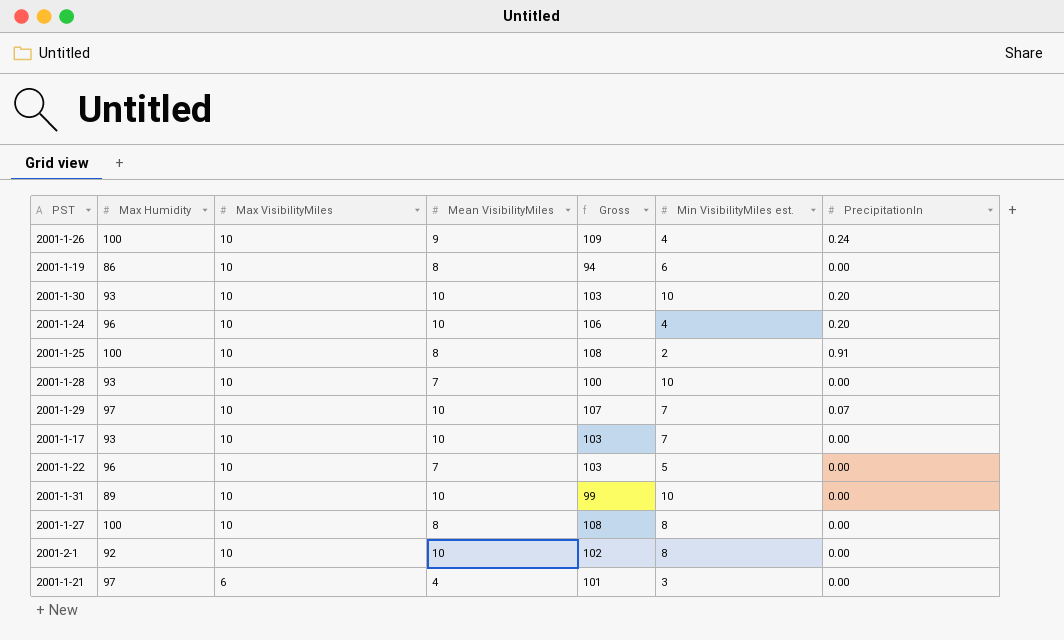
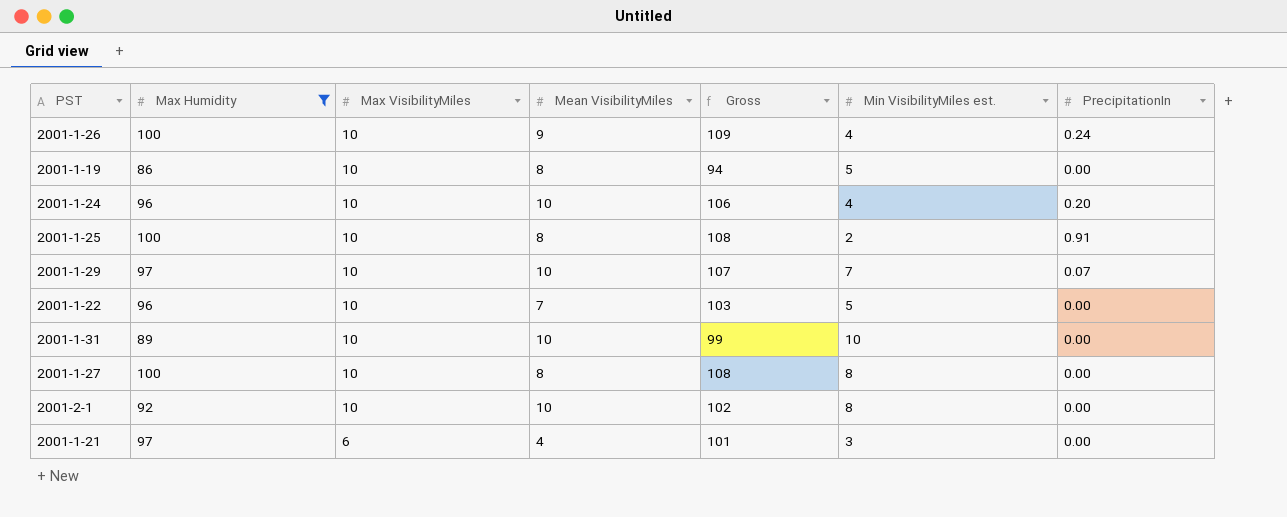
filter: none -> Max Humidity != 93
2001-1-19 | Min VisibilityMiles est.: 6 -> 5

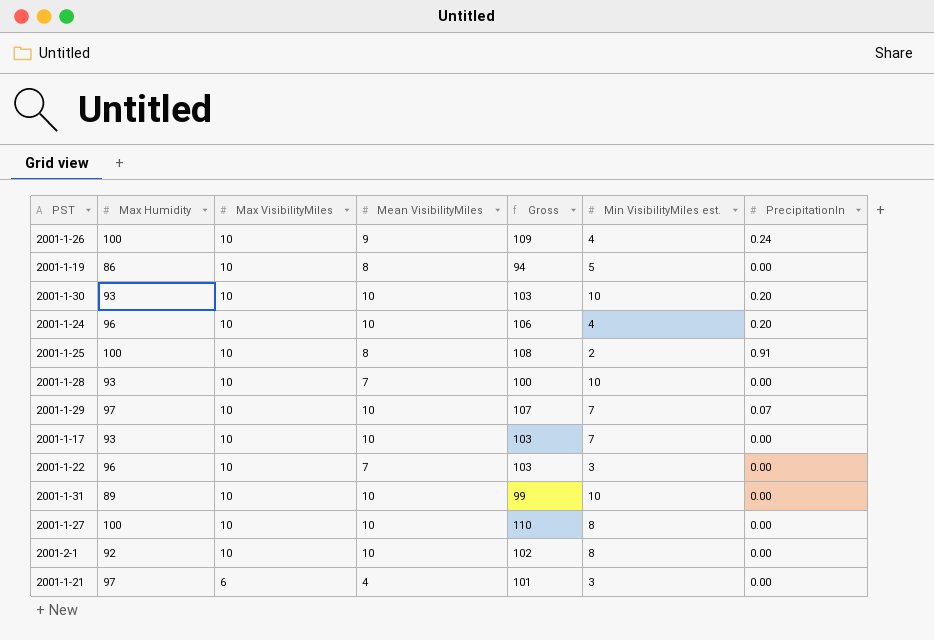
filter: Max Humidity != 93 -> none
2001-1-22 | Min VisibilityMiles est.: 5 -> 3
2001-1-27 | Mean VisibilityMiles: 8 -> 10
2001-1-27 | Gross: 108 -> 110

